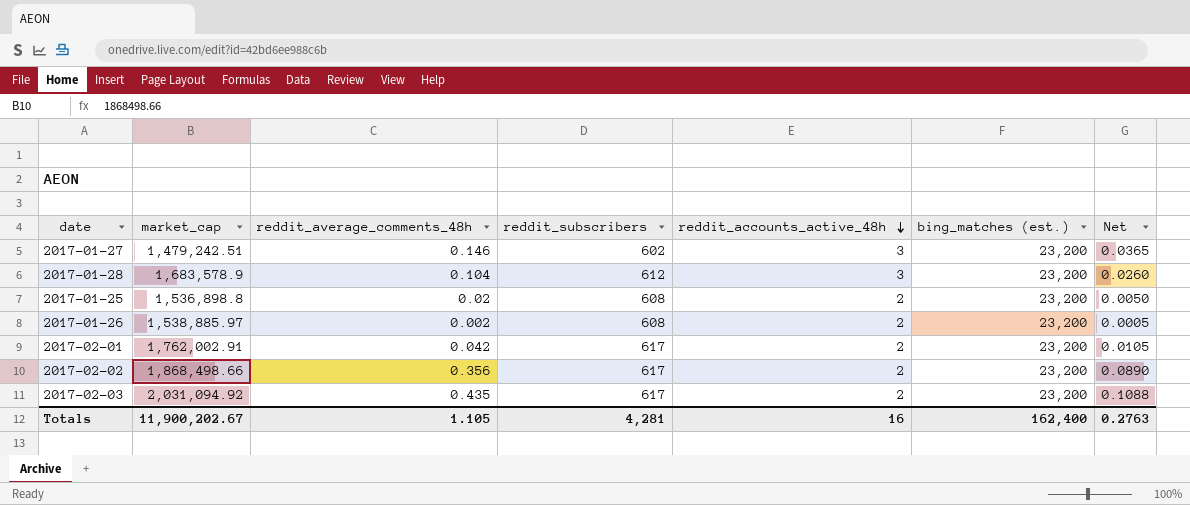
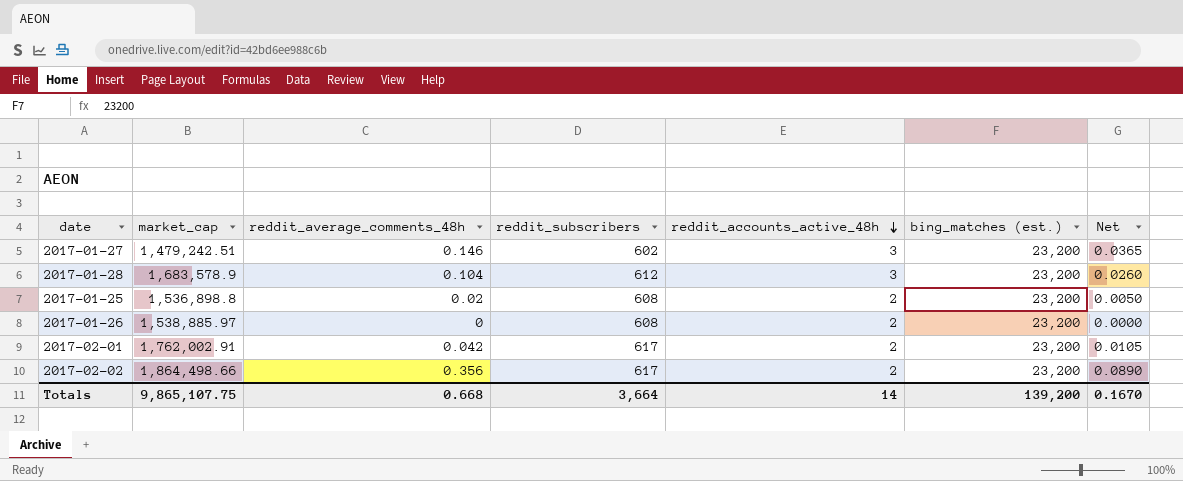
row 2017-02-03: 2,031,094.92 | 0.435 | 617 | 2 | 23,200 | 0.1088 -> none
2017-01-26 | reddit_average_comments_48h: 0.002 -> 0
2017-01-26 | Net: 0.0005 -> 0.0000
2017-02-02 | market_cap: 1,868,498.66 -> 1,864,498.66
Totals | market_cap: 11,900,202.67 -> 9,865,107.75
Totals | reddit_average_comments_48h: 1.105 -> 0.668
Totals | reddit_subscribers: 4,281 -> 3,664
Totals | reddit_accounts_active_48h: 16 -> 14
Totals | bing_matches (est.): 162,400 -> 139,200
Totals | Net: 0.2763 -> 0.1670

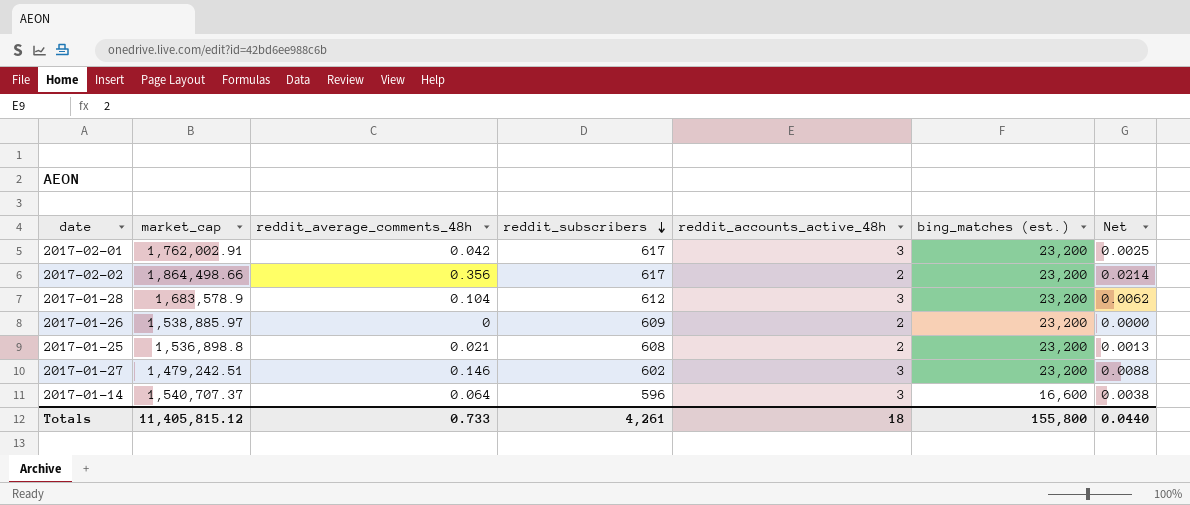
row order: reddit_accounts_active_48h descending -> reddit_subscribers descending
column Net | formula: [reddit_average_comments_48h] * 0.25 -> [reddit_average_comments_48h] * 0.06
2017-02-01 | reddit_accounts_active_48h: 2 -> 3
2017-01-26 | reddit_subscribers: 608 -> 609
2017-01-25 | reddit_average_comments_48h: 0.02 -> 0.021
row 2017-01-14: none -> 1,540,707.37 | 0.064 | 596 | 3 | 16,600 | 0.0038
Totals | market_cap: 9,865,107.75 -> 11,405,815.12
Totals | reddit_average_comments_48h: 0.668 -> 0.733
Totals | reddit_subscribers: 3,664 -> 4,261
Totals | reddit_accounts_active_48h: 14 -> 18
Totals | bing_matches (est.): 139,200 -> 155,800
Totals | Net: 0.1670 -> 0.0440

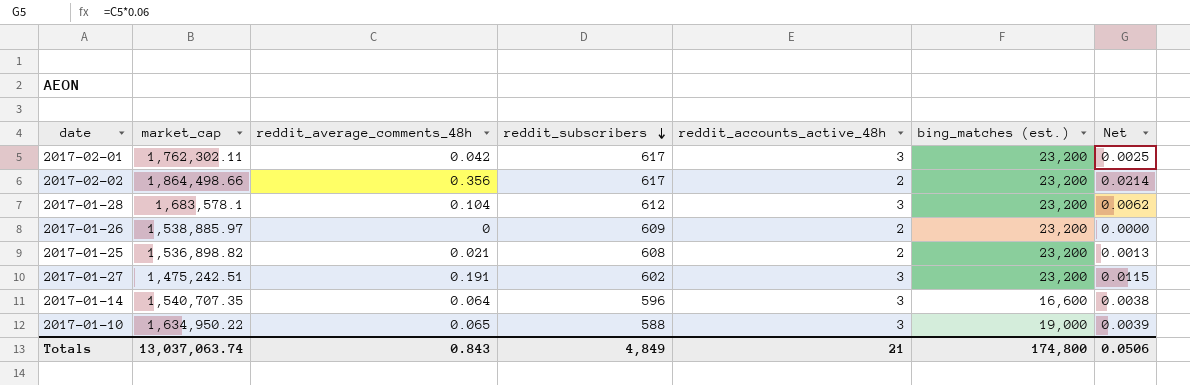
2017-02-01 | market_cap: 1,762,002.91 -> 1,762,302.11
2017-01-28 | market_cap: 1,683,578.9 -> 1,683,578.1
2017-01-25 | market_cap: 1,536,898.8 -> 1,536,898.82
2017-01-27 | market_cap: 1,479,242.51 -> 1,475,242.51
2017-01-27 | reddit_average_comments_48h: 0.146 -> 0.191
2017-01-27 | Net: 0.0088 -> 0.0115
2017-01-14 | market_cap: 1,540,707.37 -> 1,540,707.35
row 2017-01-10: none -> 1,634,950.22 | 0.065 | 588 | 3 | 19,000 | 0.0039
Totals | market_cap: 11,405,815.12 -> 13,037,063.74
Totals | reddit_average_comments_48h: 0.733 -> 0.843
Totals | reddit_subscribers: 4,261 -> 4,849
Totals | reddit_accounts_active_48h: 18 -> 21
Totals | bing_matches (est.): 155,800 -> 174,800
Totals | Net: 0.0440 -> 0.0506

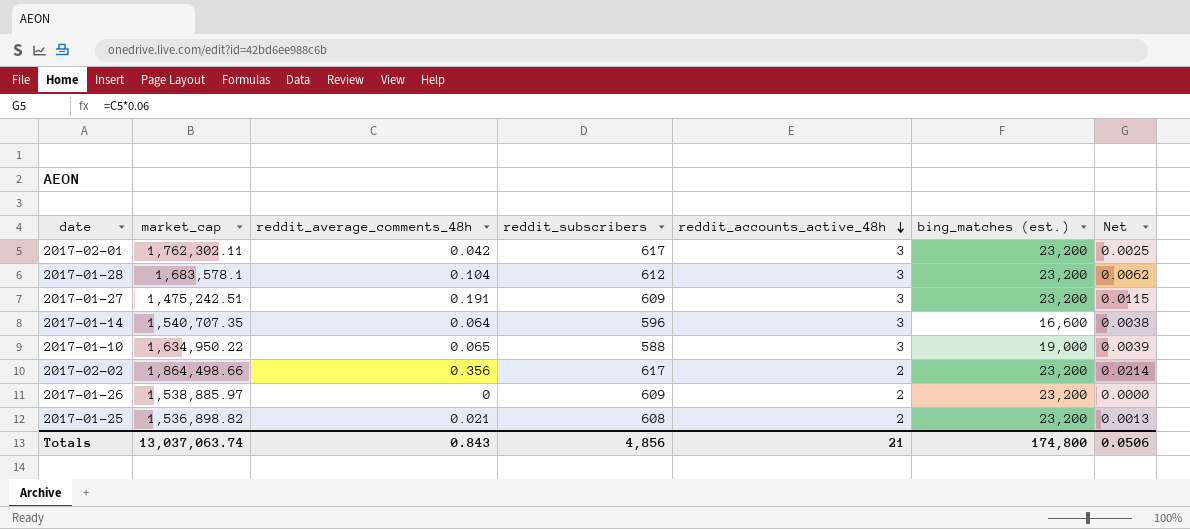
row order: reddit_subscribers descending -> reddit_accounts_active_48h descending
2017-01-27 | reddit_subscribers: 602 -> 609
Totals | reddit_subscribers: 4,849 -> 4,856

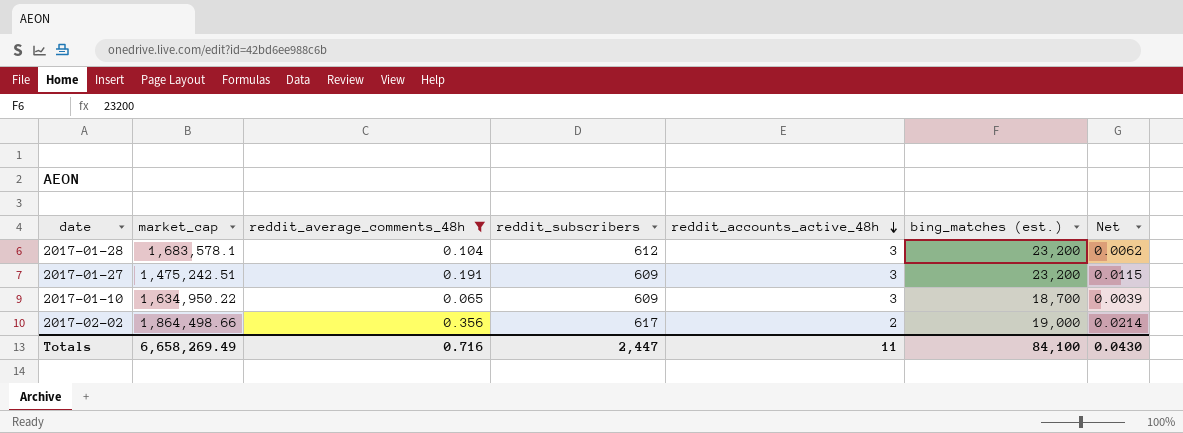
filter: none -> reddit_average_comments_48h >= 0.065
2017-01-10 | reddit_subscribers: 588 -> 609
2017-01-10 | bing_matches (est.): 19,000 -> 18,700
2017-02-02 | bing_matches (est.): 23,200 -> 19,000
Totals | market_cap: 13,037,063.74 -> 6,658,269.49
Totals | reddit_average_comments_48h: 0.843 -> 0.716
Totals | reddit_subscribers: 4,856 -> 2,447
Totals | reddit_accounts_active_48h: 21 -> 11
Totals | bing_matches (est.): 174,800 -> 84,100
Totals | Net: 0.0506 -> 0.0430

